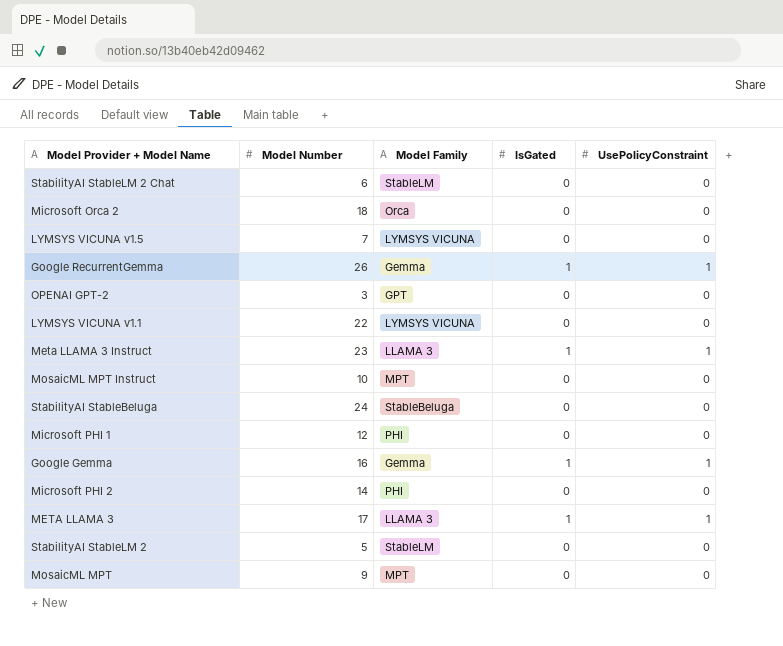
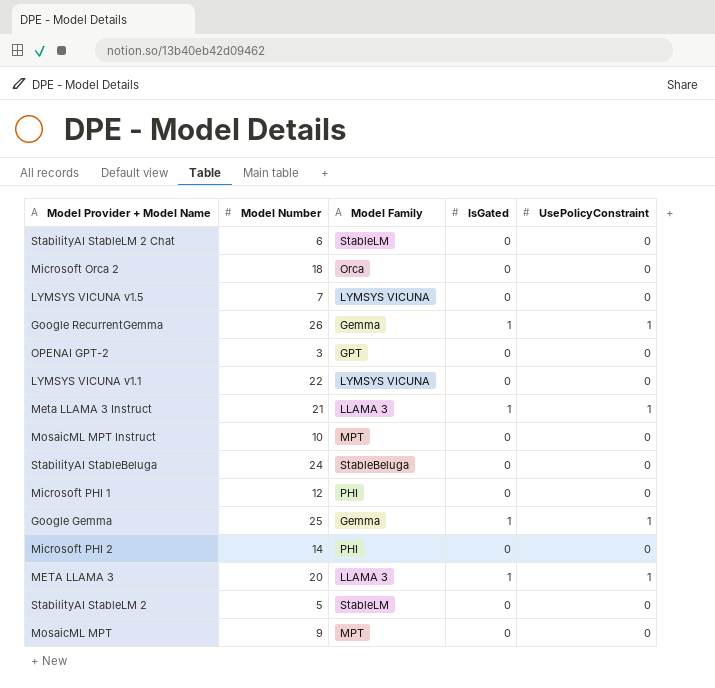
Meta LLAMA 3 Instruct | Model Number: 23 -> 21
Google Gemma | Model Number: 16 -> 25
META LLAMA 3 | Model Number: 17 -> 20

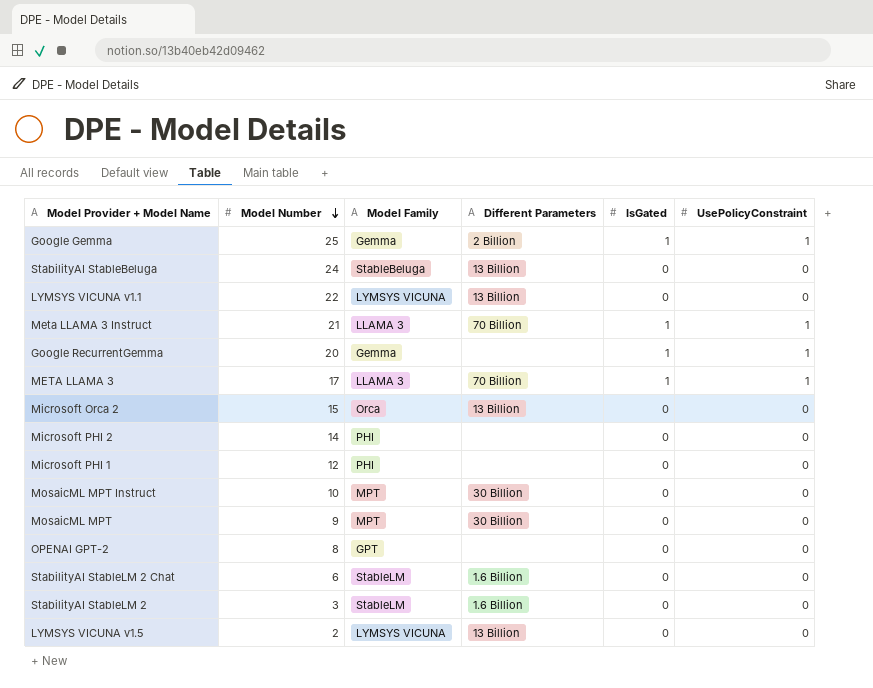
row order: none -> Model Number descending
column Different Parameters | position: none -> 4
Google RecurrentGemma | Model Number: 26 -> 20
META LLAMA 3 | Model Number: 20 -> 17
Microsoft Orca 2 | Model Number: 18 -> 15
OPENAI GPT-2 | Model Number: 3 -> 8
StabilityAI StableLM 2 | Model Number: 5 -> 3
LYMSYS VICUNA v1.5 | Model Number: 7 -> 2

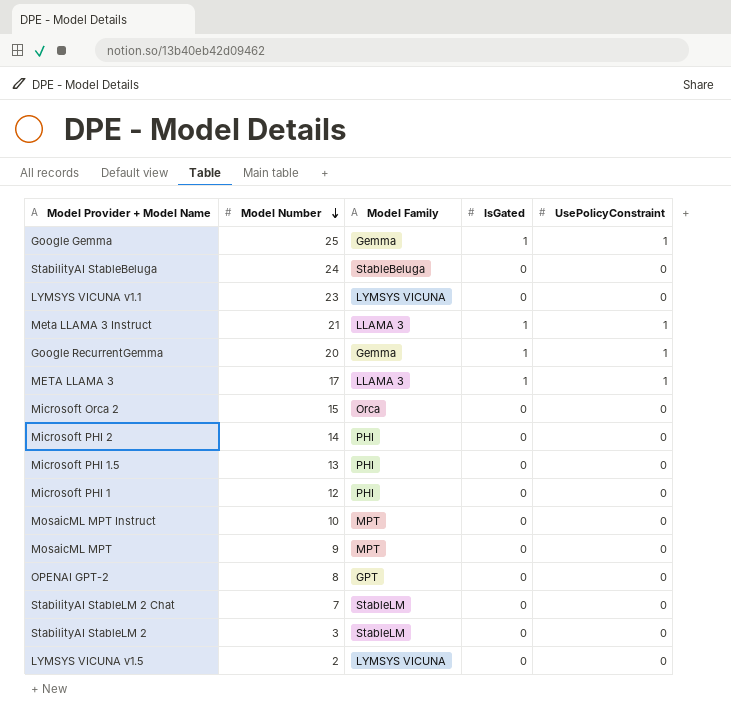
column Different Parameters | position: 4 -> none
LYMSYS VICUNA v1.1 | Model Number: 22 -> 23
row Microsoft PHI 1.5: none -> 13 | PHI | 0 | 0
StabilityAI StableLM 2 Chat | Model Number: 6 -> 7

